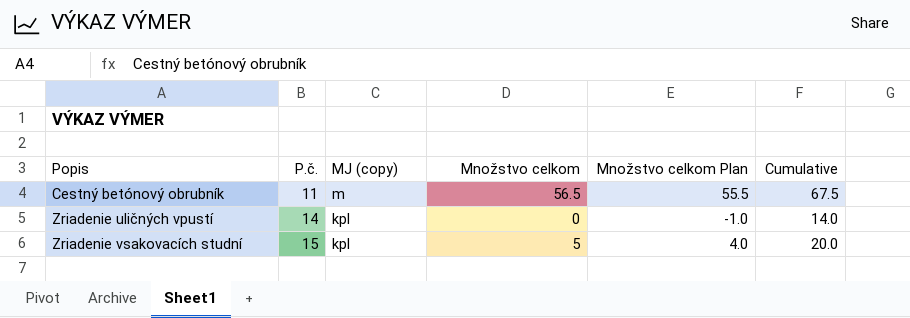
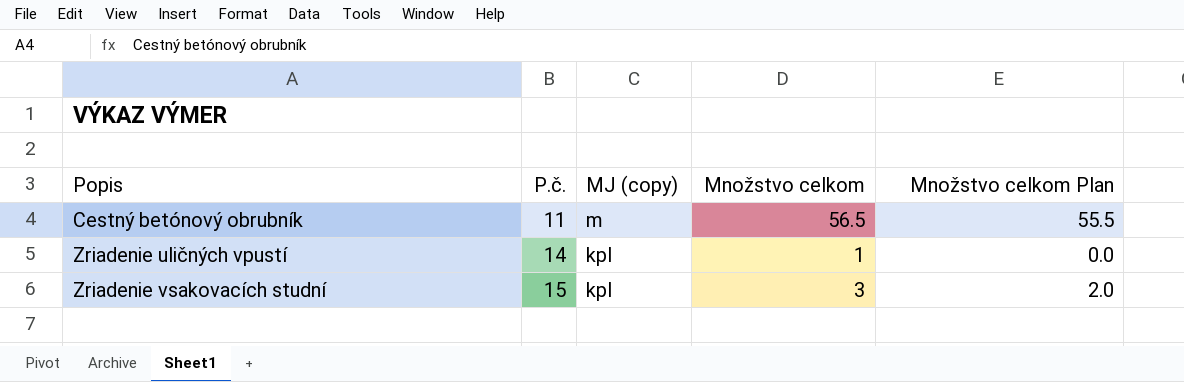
column Cumulative | formula: [P.č.] + [Množstvo celkom] -> none
Zriadenie uličných vpustí | Množstvo celkom: 0 -> 1
Zriadenie uličných vpustí | Množstvo celkom Plan: -1.0 -> 0.0
Zriadenie vsakovacích studní | Množstvo celkom: 5 -> 3
Zriadenie vsakovacích studní | Množstvo celkom Plan: 4.0 -> 2.0

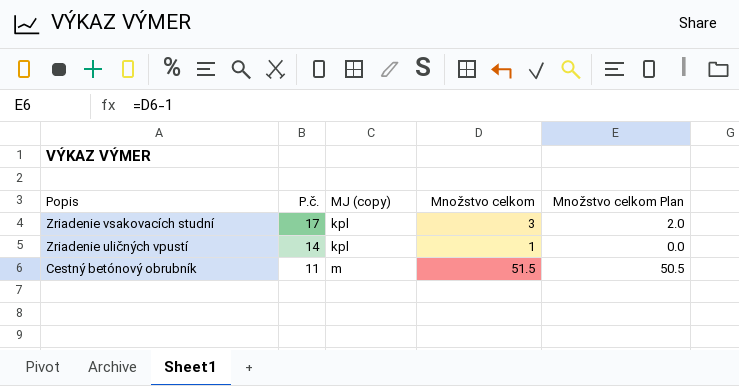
row order: Popis ascending -> Popis descending
Zriadenie vsakovacích studní | P.č.: 15 -> 17
Cestný betónový obrubník | Množstvo celkom: 56.5 -> 51.5
Cestný betónový obrubník | Množstvo celkom Plan: 55.5 -> 50.5

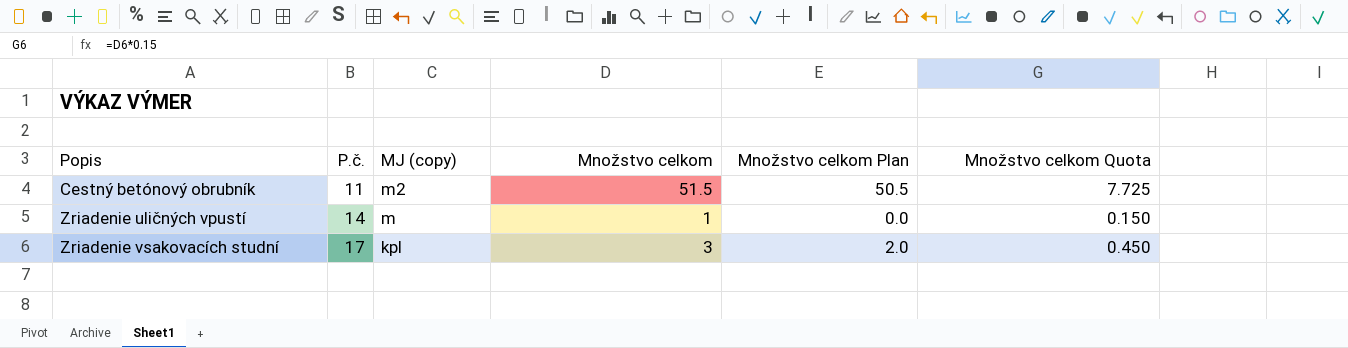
row order: Popis descending -> Popis ascending
column Množstvo celkom Quota | formula: none -> [Množstvo celkom] * 0.15
Cestný betónový obrubník | MJ (copy): m -> m2
Zriadenie uličných vpustí | MJ (copy): kpl -> m

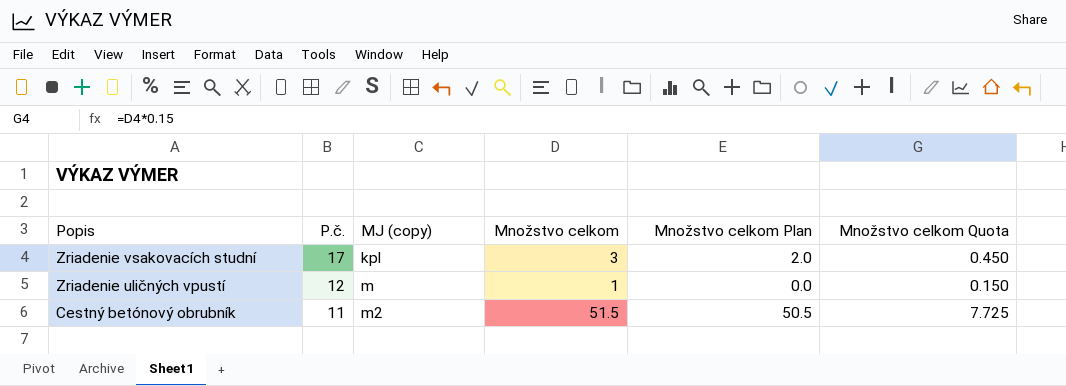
row order: Popis ascending -> Popis descending
Zriadenie uličných vpustí | P.č.: 14 -> 12

